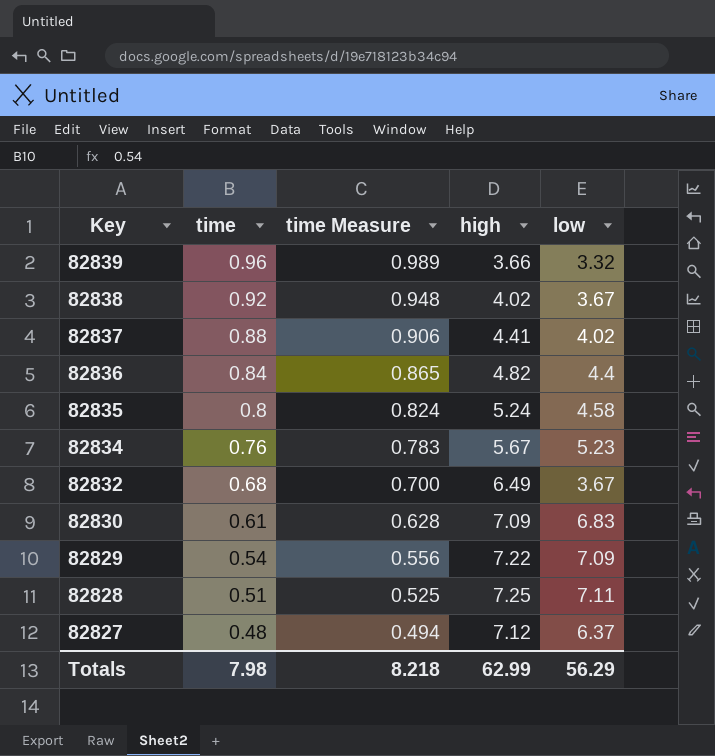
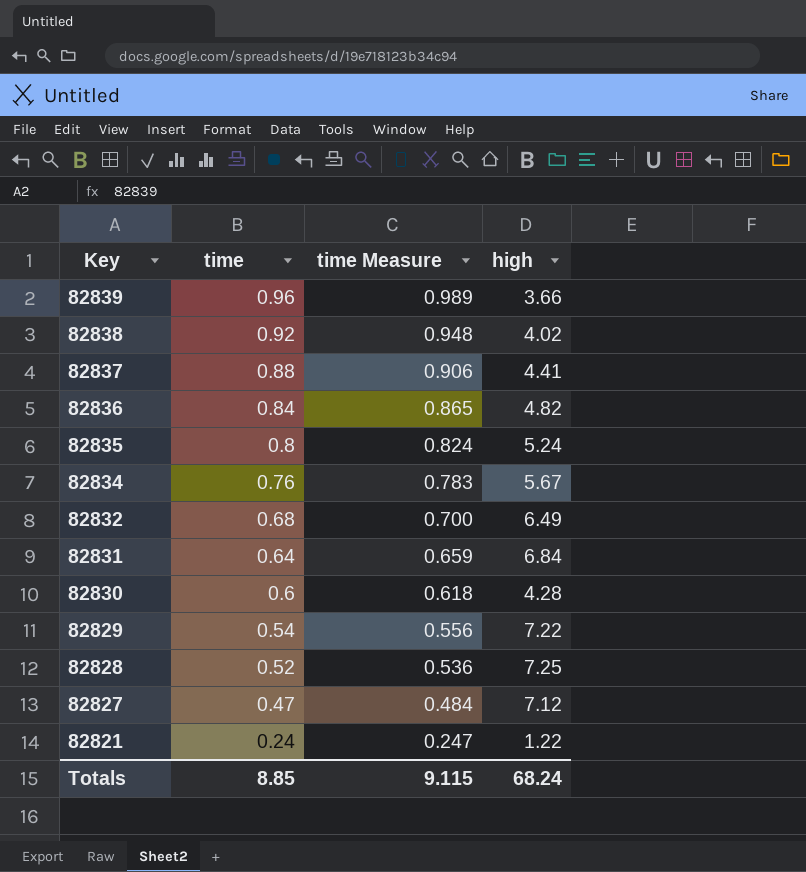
column low | position: 5 -> none
row 82831: none -> 0.64 | 0.659 | 6.84
82830 | time: 0.61 -> 0.6
82830 | time Measure: 0.628 -> 0.618
82830 | high: 7.09 -> 4.28
82828 | time: 0.51 -> 0.52
82828 | time Measure: 0.525 -> 0.536
82827 | time: 0.48 -> 0.47
82827 | time Measure: 0.494 -> 0.484
row 82821: none -> 0.24 | 0.247 | 1.22
Totals | time: 7.98 -> 8.85
Totals | time Measure: 8.218 -> 9.115
Totals | high: 62.99 -> 68.24

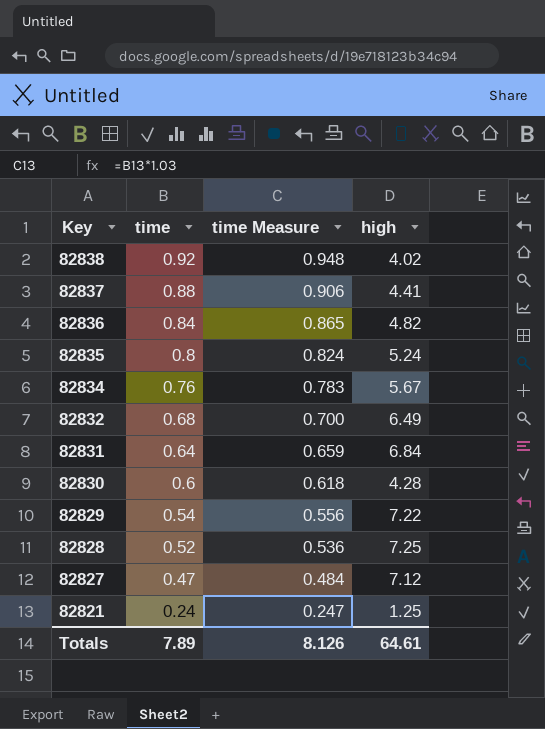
row 82839: 0.96 | 0.989 | 3.66 -> none
82821 | high: 1.22 -> 1.25
Totals | time: 8.85 -> 7.89
Totals | time Measure: 9.115 -> 8.126
Totals | high: 68.24 -> 64.61

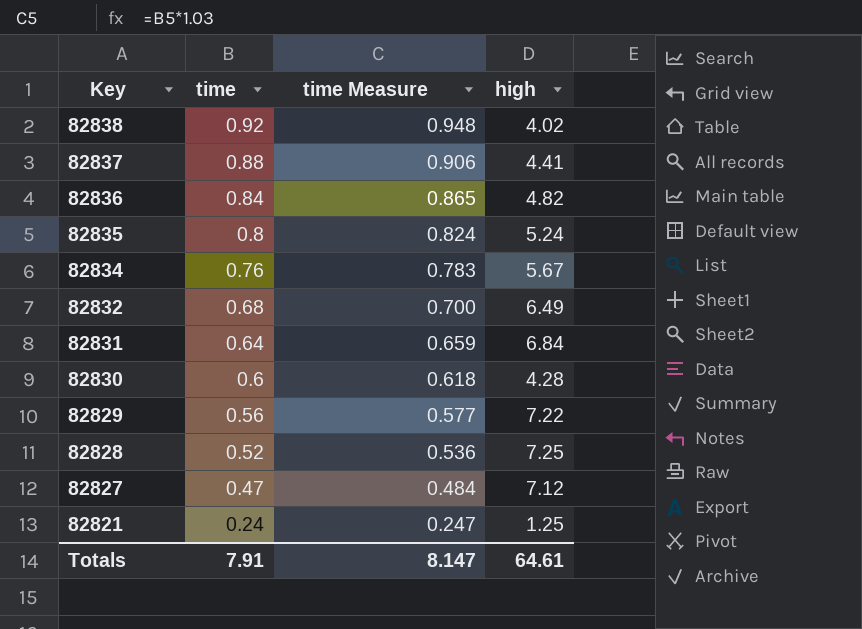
82829 | time: 0.54 -> 0.56
82829 | time Measure: 0.556 -> 0.577
Totals | time: 7.89 -> 7.91
Totals | time Measure: 8.126 -> 8.147

